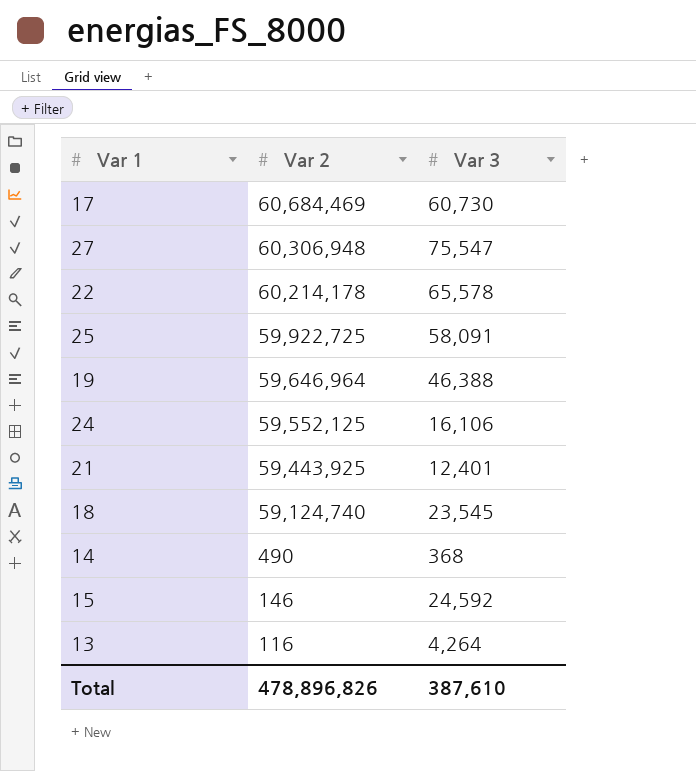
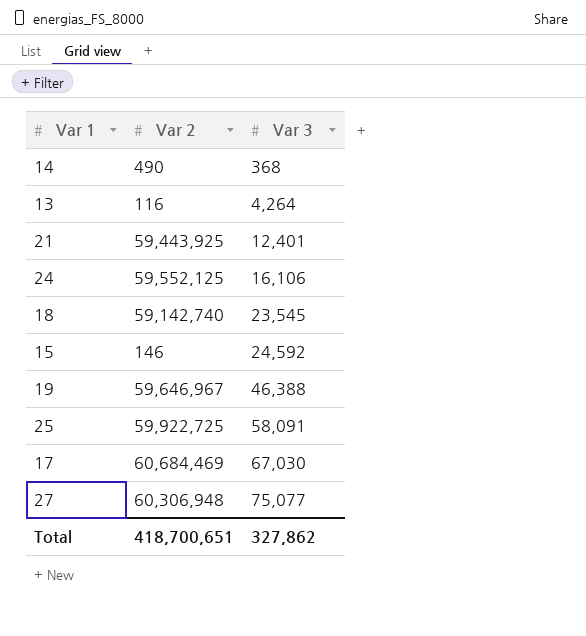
row order: Var 2 descending -> Var 3 ascending
row 22: 60,214,178 | 65,578 -> none
18 | Var 2: 59,124,740 -> 59,142,740
19 | Var 2: 59,646,964 -> 59,646,967
17 | Var 3: 60,730 -> 67,030
27 | Var 3: 75,547 -> 75,077
Total | Var 2: 478,896,826 -> 418,700,651
Total | Var 3: 387,610 -> 327,862

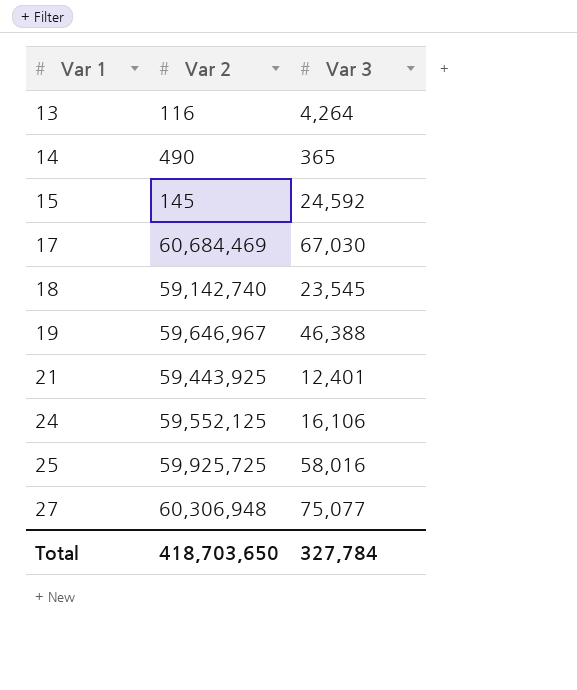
row order: Var 3 ascending -> Var 1 ascending
14 | Var 3: 368 -> 365
15 | Var 2: 146 -> 145
25 | Var 2: 59,922,725 -> 59,925,725
25 | Var 3: 58,091 -> 58,016
Total | Var 2: 418,700,651 -> 418,703,650
Total | Var 3: 327,862 -> 327,784

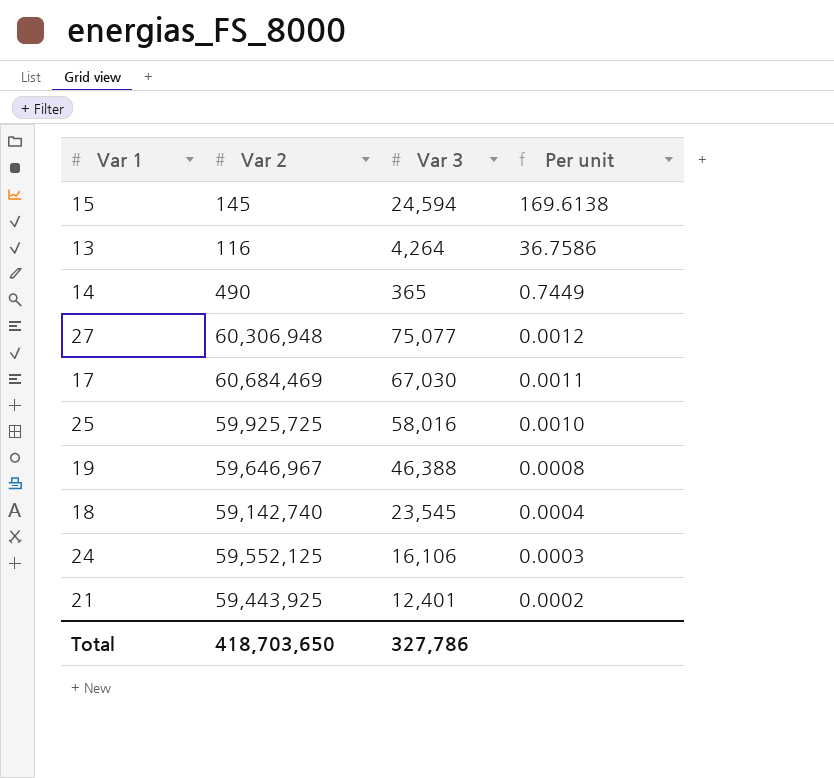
row order: Var 1 ascending -> Per unit descending
column Per unit | formula: none -> [Var 3] / [Var 2]
15 | Var 3: 24,592 -> 24,594
Total | Var 3: 327,784 -> 327,786

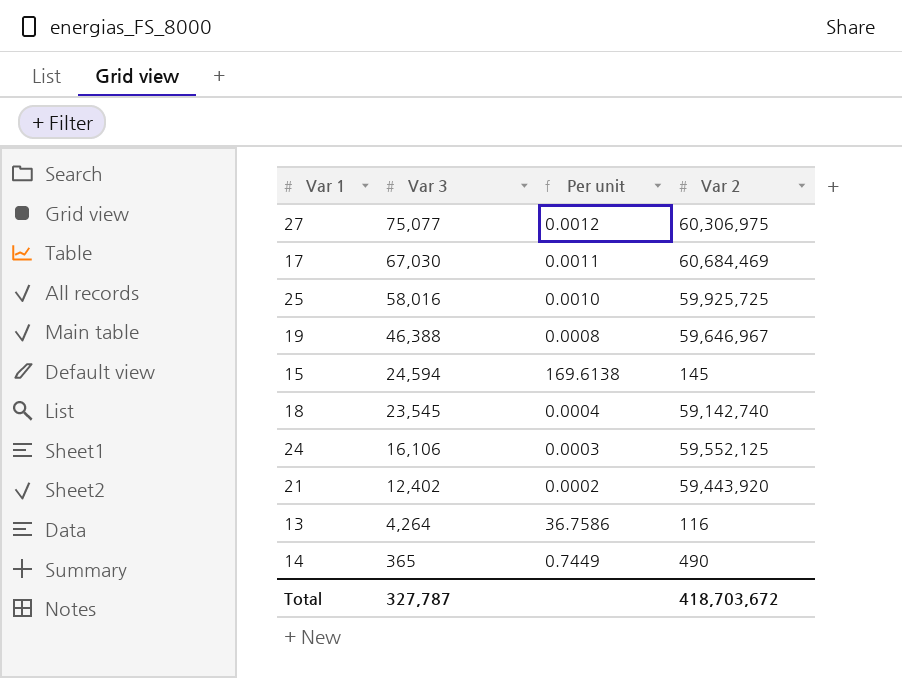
row order: Per unit descending -> Var 3 descending
column Var 2 | position: 2 -> 4
27 | Var 2: 60,306,948 -> 60,306,975
21 | Var 3: 12,401 -> 12,402
21 | Var 2: 59,443,925 -> 59,443,920
Total | Var 3: 327,786 -> 327,787
Total | Var 2: 418,703,650 -> 418,703,672

